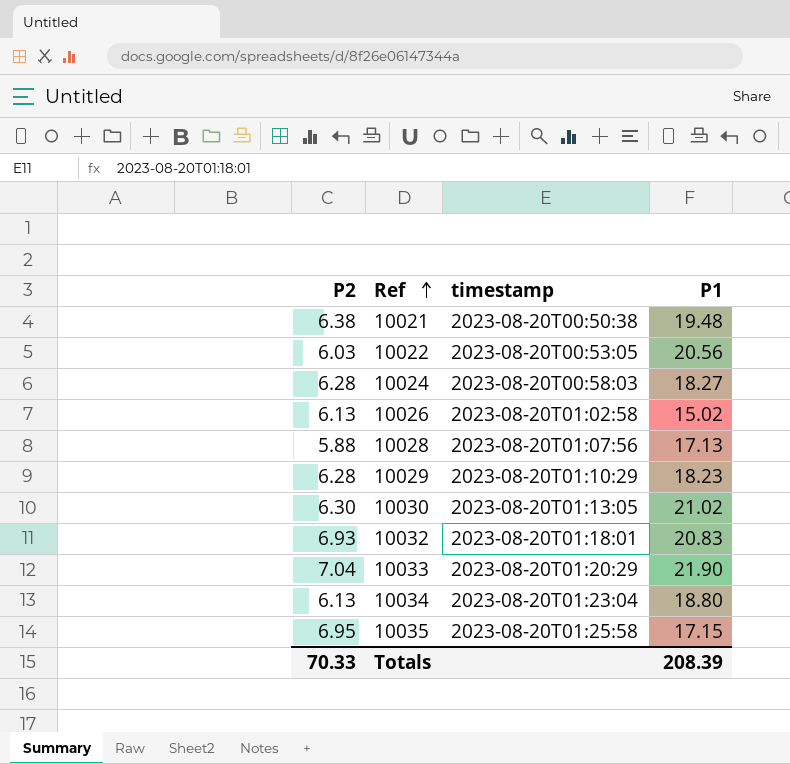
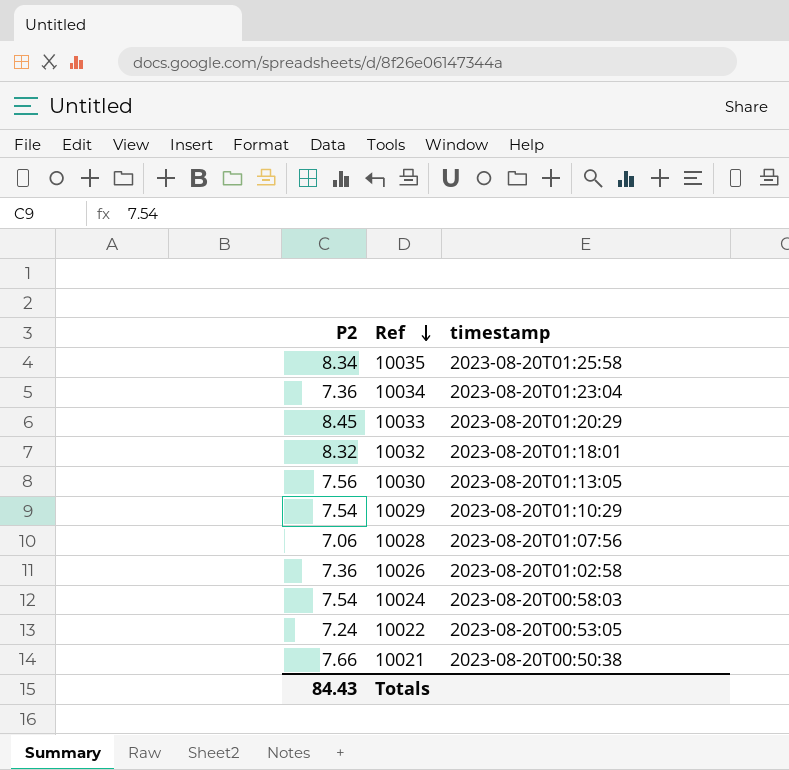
row order: Ref ascending -> Ref descending
column P1 | position: 4 -> none
10035 | P2: 6.95 -> 8.34
10034 | P2: 6.13 -> 7.36
10033 | P2: 7.04 -> 8.45
10032 | P2: 6.93 -> 8.32
10030 | P2: 6.30 -> 7.56
10029 | P2: 6.28 -> 7.54
10028 | P2: 5.88 -> 7.06
10026 | P2: 6.13 -> 7.36
10024 | P2: 6.28 -> 7.54
10022 | P2: 6.03 -> 7.24
10021 | P2: 6.38 -> 7.66
Totals | P2: 70.33 -> 84.43

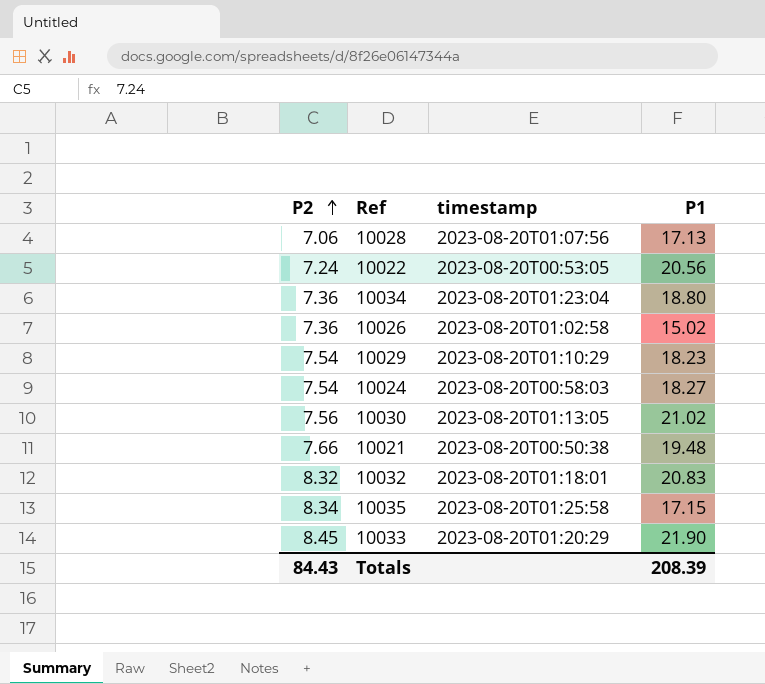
row order: Ref descending -> P2 ascending
column P1 | position: none -> 4

